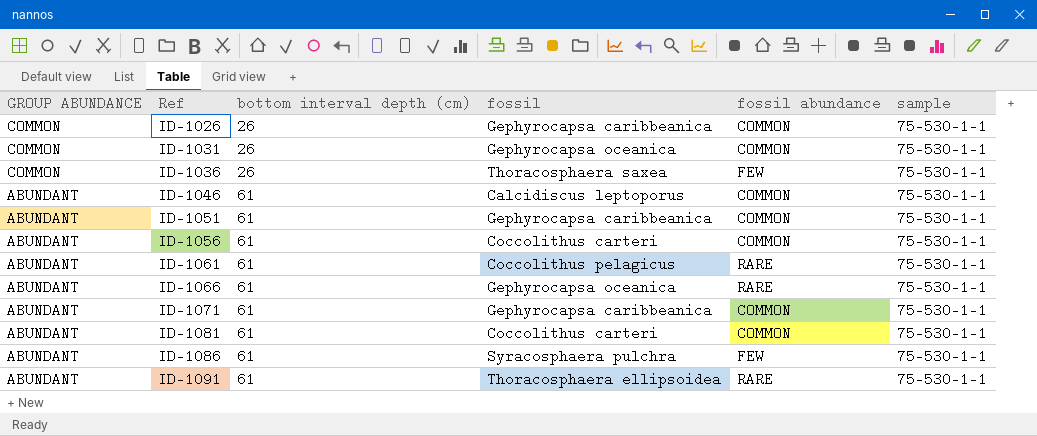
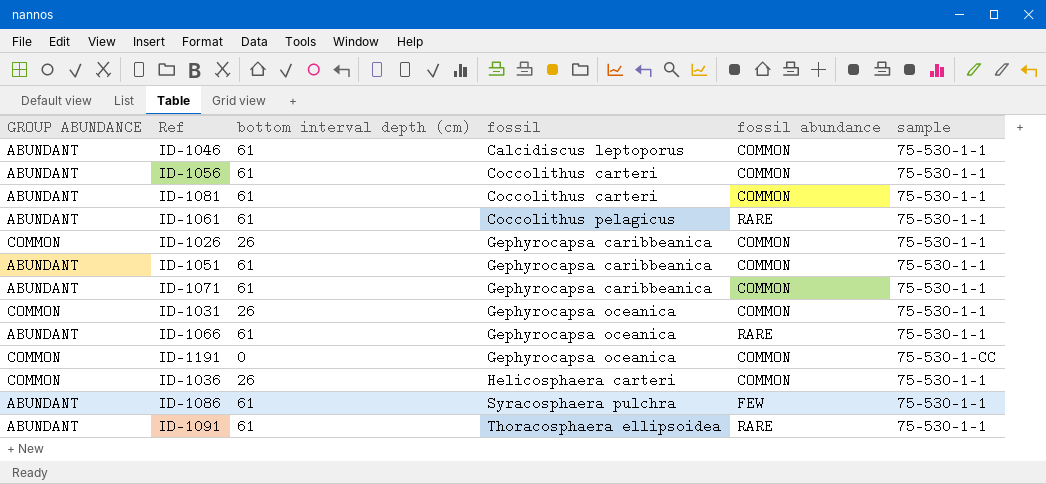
row order: GROUP ABUNDANCE descending -> fossil ascending
row ID-1191: none -> COMMON | 0 | Gephyrocapsa oceanica | COMMON | 75-530-1-CC
ID-1036 | fossil: Thoracosphaera saxea -> Helicosphaera carteri
ID-1036 | fossil abundance: FEW -> COMMON

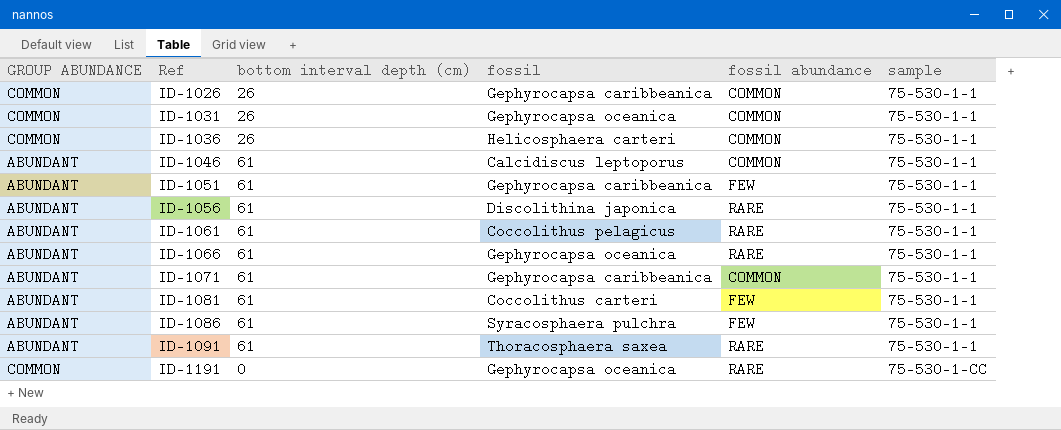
row order: fossil ascending -> Ref ascending
ID-1051 | fossil abundance: COMMON -> FEW
ID-1056 | fossil: Coccolithus carteri -> Discolithina japonica
ID-1056 | fossil abundance: COMMON -> RARE
ID-1081 | fossil abundance: COMMON -> FEW
ID-1091 | fossil: Thoracosphaera ellipsoidea -> Thoracosphaera saxea
ID-1191 | fossil abundance: COMMON -> RARE

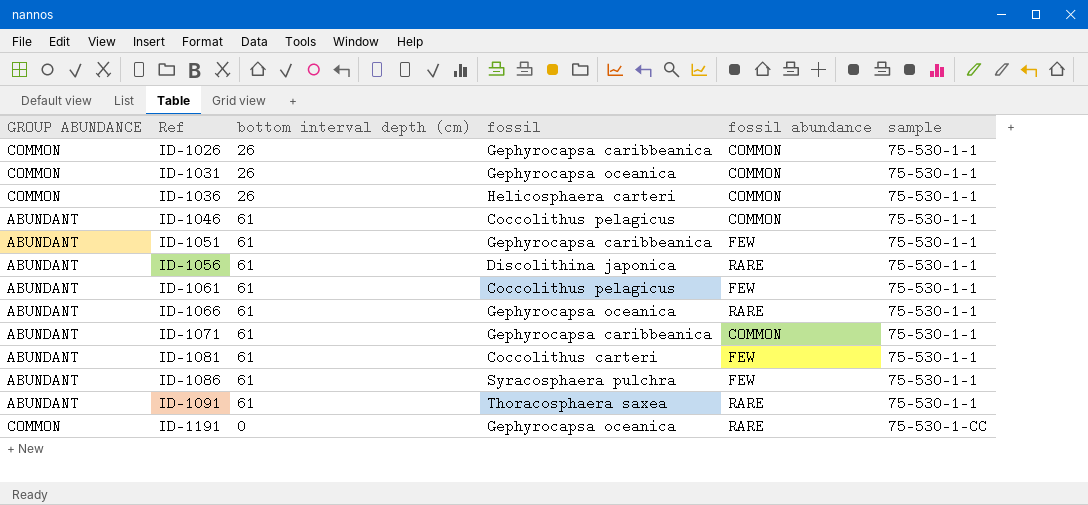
ID-1046 | fossil: Calcidiscus leptoporus -> Coccolithus pelagicus
ID-1061 | fossil abundance: RARE -> FEW

